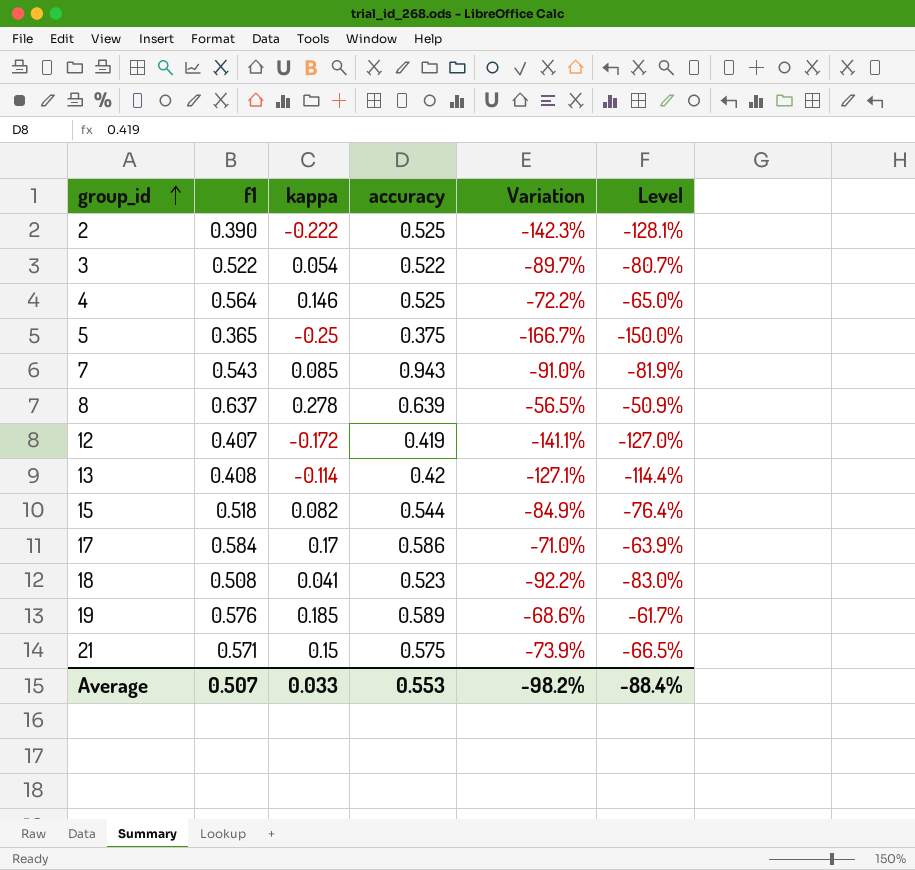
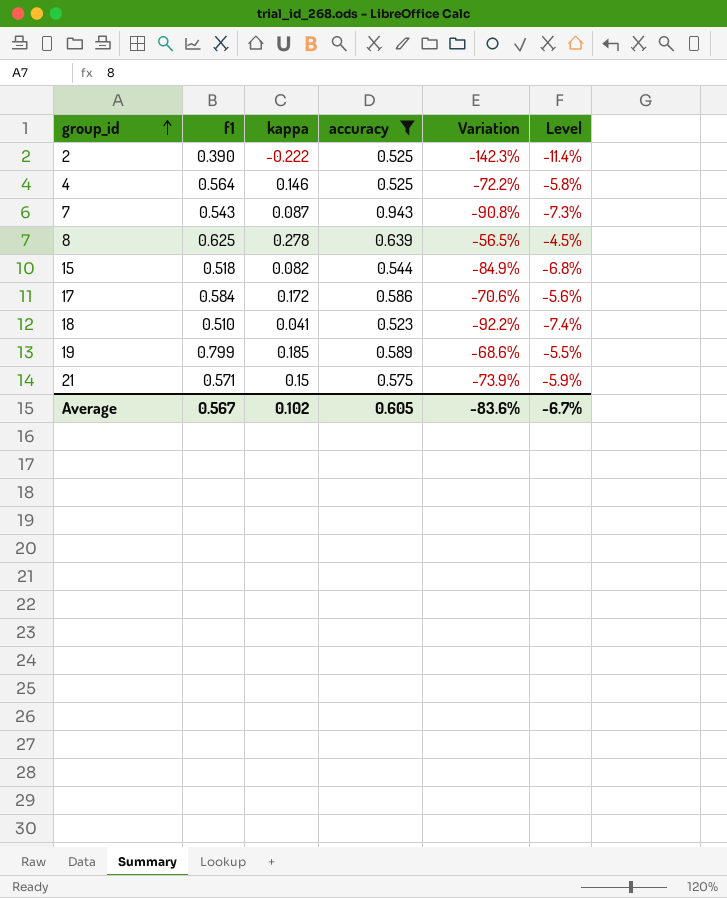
filter: none -> accuracy >= 0.523
column Level | formula: [Variation] * 0.9 -> [Variation] * 0.08
7 | kappa: 0.085 -> 0.087
7 | Variation: -91.0% -> -90.8%
8 | f1: 0.637 -> 0.625
17 | kappa: 0.17 -> 0.172
17 | Variation: -71.0% -> -70.6%
18 | f1: 0.508 -> 0.510
19 | f1: 0.576 -> 0.799
Average | f1: 0.507 -> 0.567
Average | kappa: 0.033 -> 0.102
Average | accuracy: 0.553 -> 0.605
Average | Variation: -98.2% -> -83.6%
Average | Level: -88.4% -> -6.7%

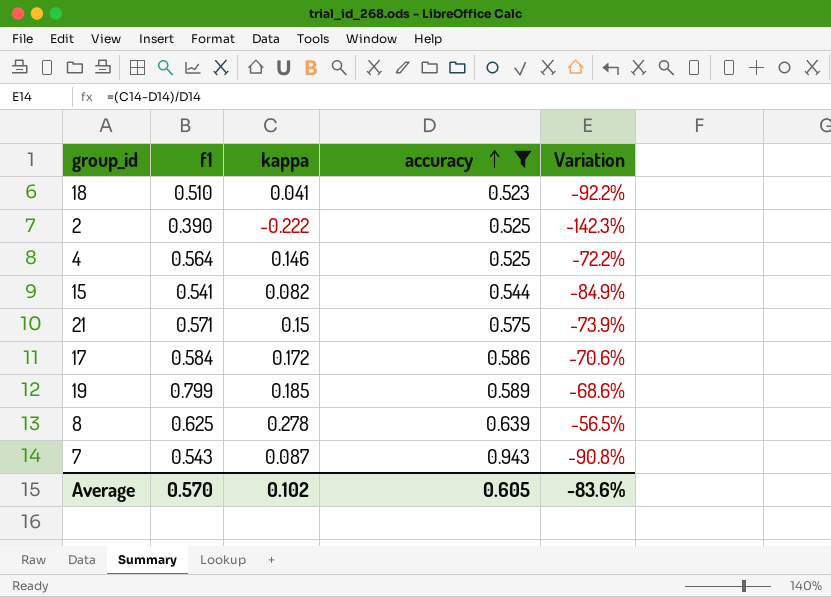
row order: group_id ascending -> accuracy ascending
column Level | formula: [Variation] * 0.08 -> none
15 | f1: 0.518 -> 0.541
Average | f1: 0.567 -> 0.570

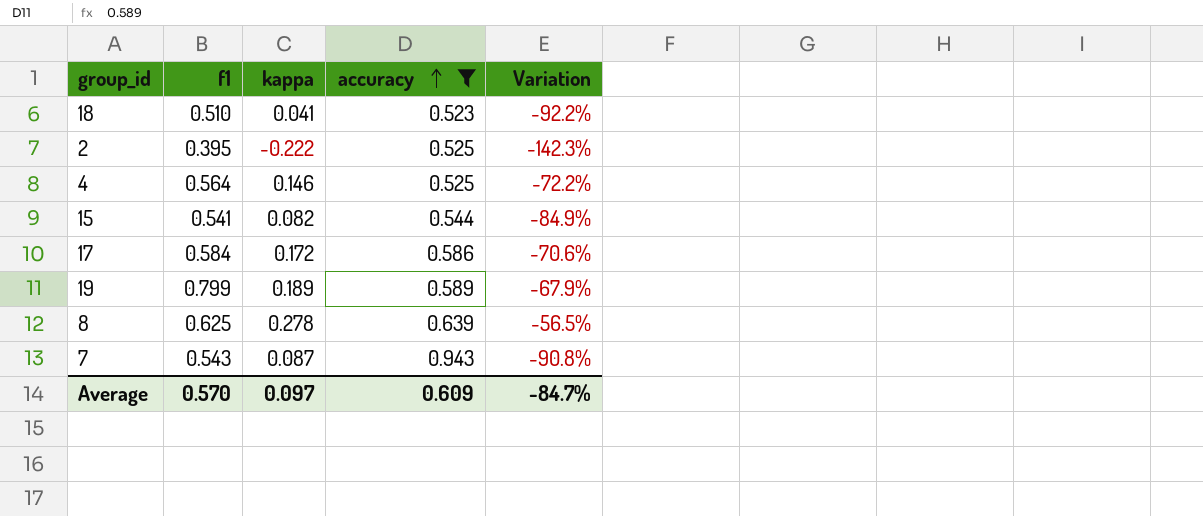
row 21: 0.571 | 0.15 | 0.575 | -73.9% -> none
2 | f1: 0.390 -> 0.395
19 | kappa: 0.185 -> 0.189
19 | Variation: -68.6% -> -67.9%
Average | kappa: 0.102 -> 0.097
Average | accuracy: 0.605 -> 0.609
Average | Variation: -83.6% -> -84.7%

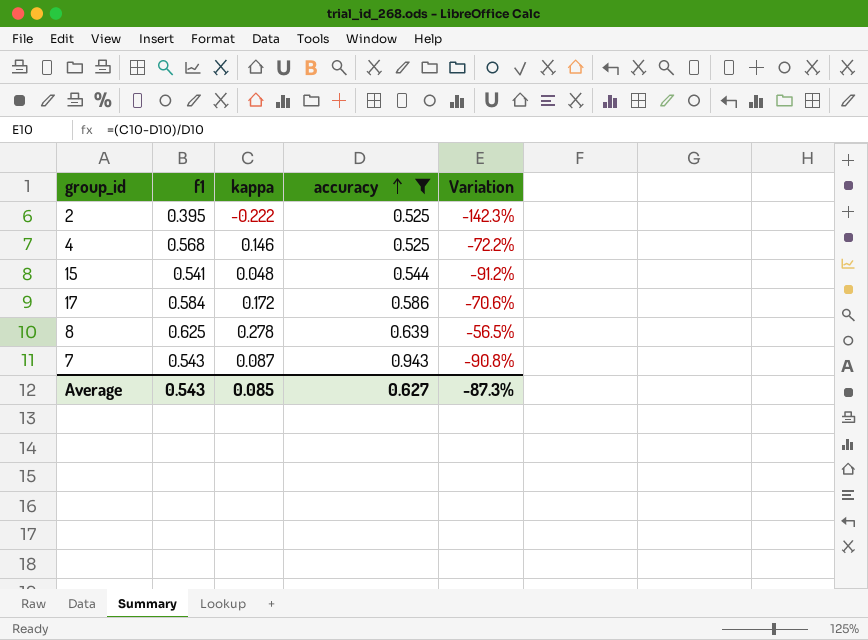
row 18: 0.510 | 0.041 | 0.523 | -92.2% -> none
row 19: 0.799 | 0.189 | 0.589 | -67.9% -> none
4 | f1: 0.564 -> 0.568
15 | kappa: 0.082 -> 0.048
15 | Variation: -84.9% -> -91.2%
Average | f1: 0.570 -> 0.543
Average | kappa: 0.097 -> 0.085
Average | accuracy: 0.609 -> 0.627
Average | Variation: -84.7% -> -87.3%

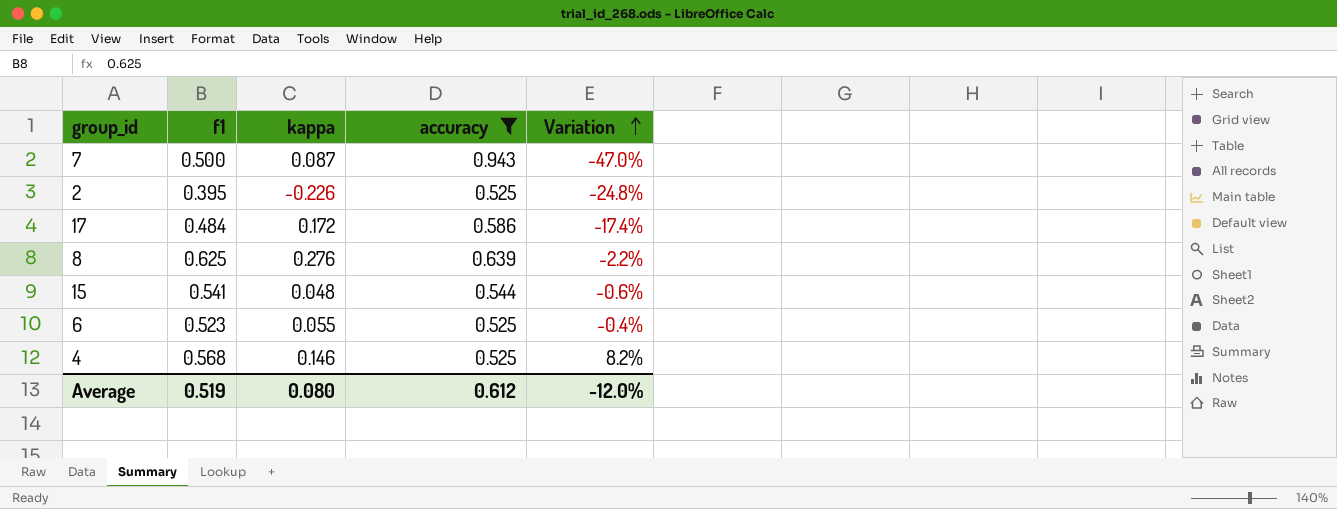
row order: accuracy ascending -> Variation ascending
column Variation | formula: ([kappa] - [accuracy]) / [accuracy] -> ([f1] - [accuracy]) / [accuracy]
7 | f1: 0.543 -> 0.500
2 | kappa: -0.222 -> -0.226
17 | f1: 0.584 -> 0.484
8 | kappa: 0.278 -> 0.276
row 6: none -> 0.523 | 0.055 | 0.525 | -0.4%
Average | f1: 0.543 -> 0.519
Average | kappa: 0.085 -> 0.080
Average | accuracy: 0.627 -> 0.612
Average | Variation: -87.3% -> -12.0%

